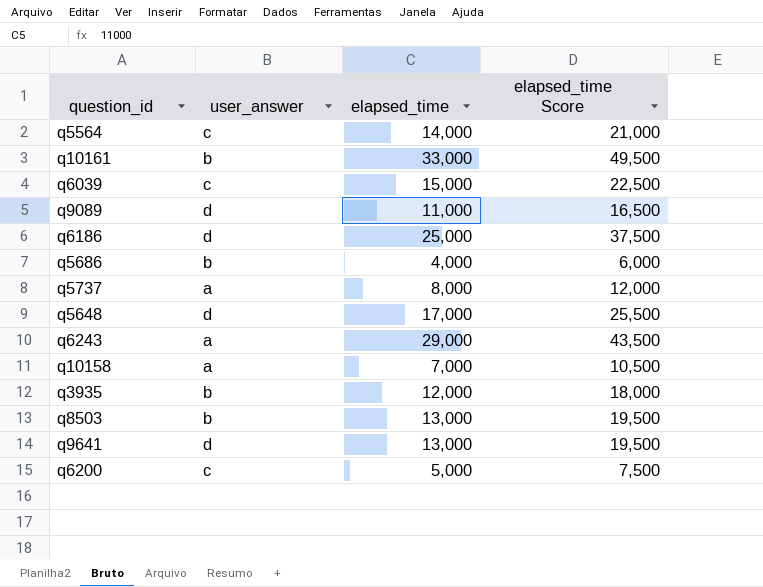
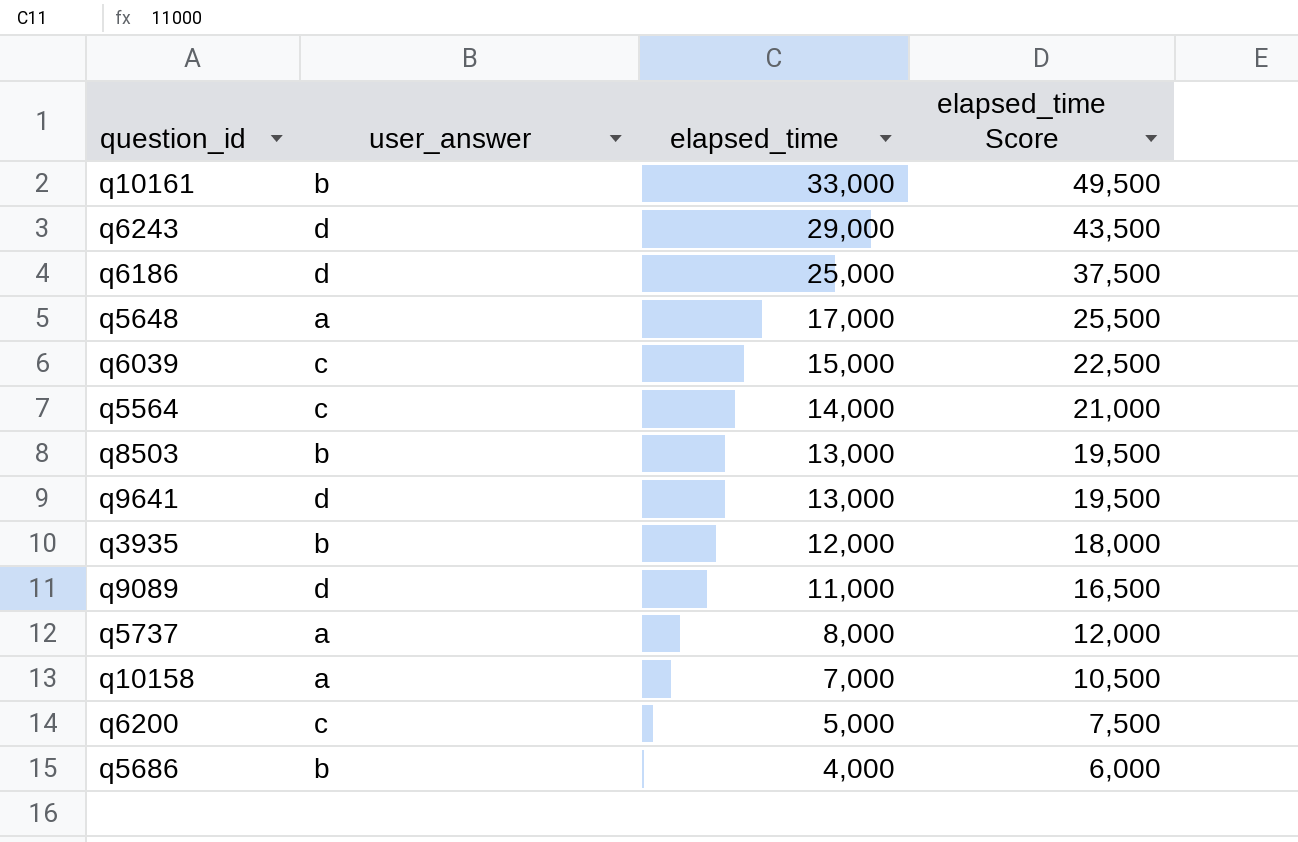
row order: none -> elapsed_time descending
q6243 | user_answer: a -> d
q5648 | user_answer: d -> a

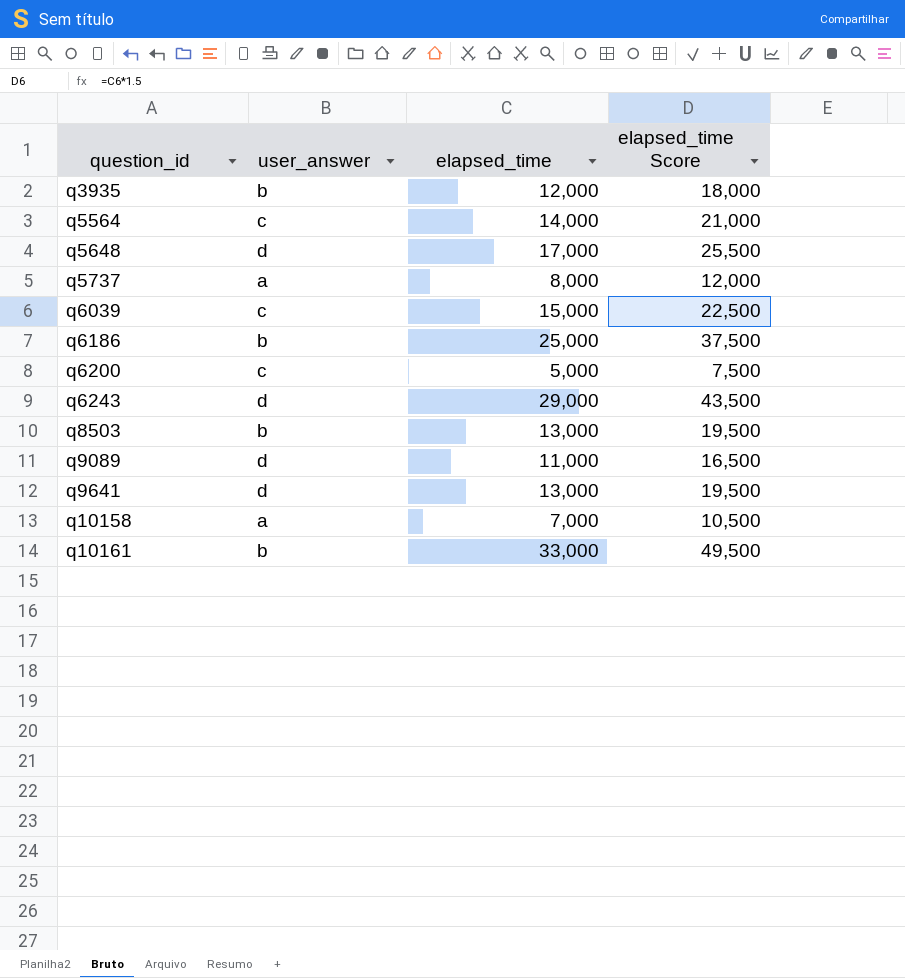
row order: elapsed_time descending -> question_id ascending
row q5686: b | 4,000 | 6,000 -> none
q5648 | user_answer: a -> d
q6186 | user_answer: d -> b

